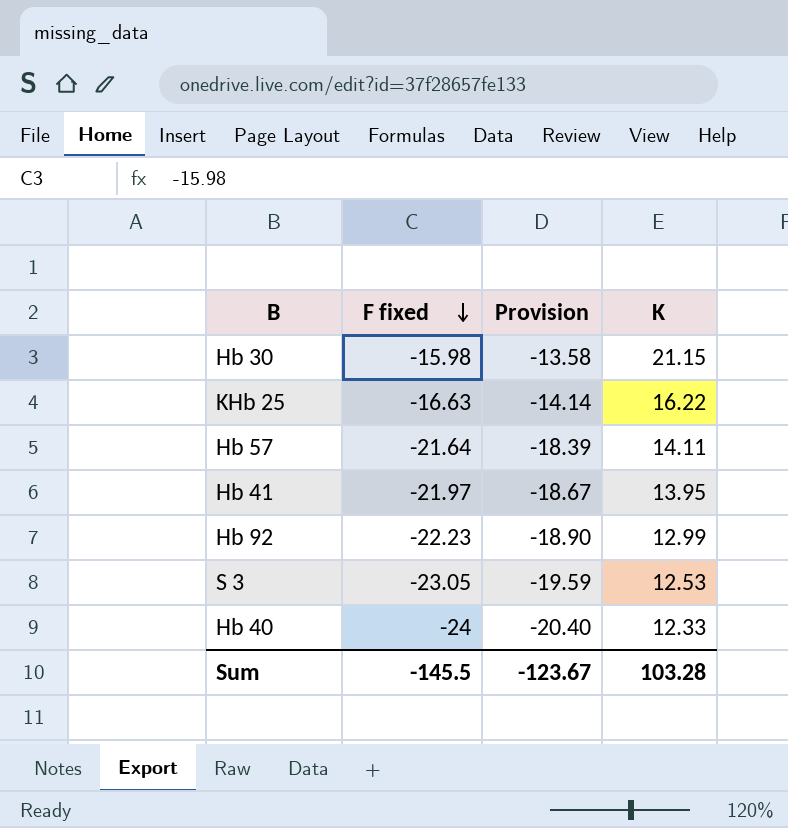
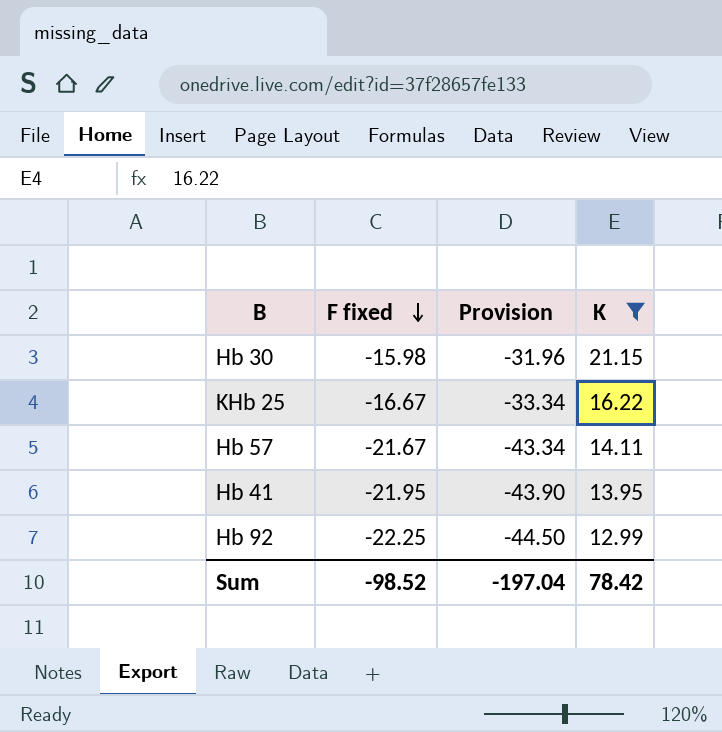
filter: none -> K >= 12.99
column Provision | formula: [F fixed] * 0.85 -> [F fixed] * 2
KHb 25 | F fixed: -16.63 -> -16.67
Hb 57 | F fixed: -21.64 -> -21.67
Hb 41 | F fixed: -21.97 -> -21.95
Hb 92 | F fixed: -22.23 -> -22.25
Sum | F fixed: -145.5 -> -98.52
Sum | Provision: -123.67 -> -197.04
Sum | K: 103.28 -> 78.42

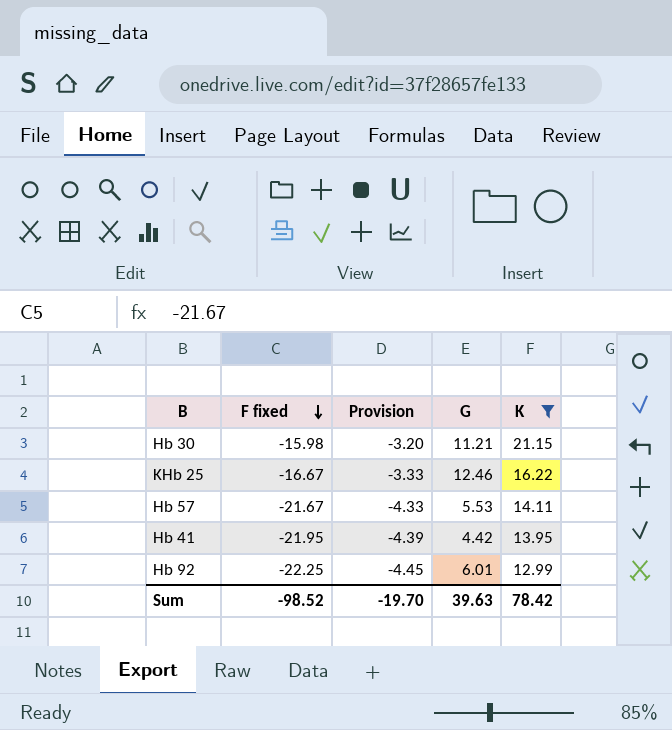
column Provision | formula: [F fixed] * 2 -> [F fixed] * 0.2
column G | position: none -> 4
Sum | Provision: -197.04 -> -19.70

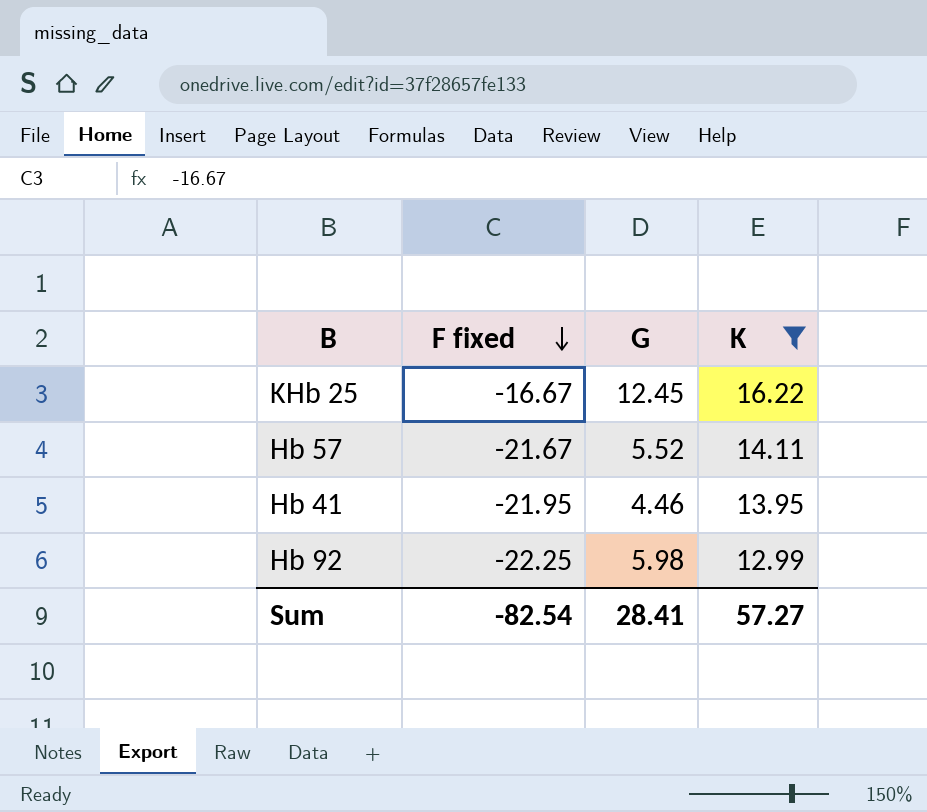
column Provision | formula: [F fixed] * 0.2 -> none
row Hb 30: -15.98 | -3.20 | 11.21 | 21.15 -> none
KHb 25 | G: 12.46 -> 12.45
Hb 57 | G: 5.53 -> 5.52
Hb 41 | G: 4.42 -> 4.46
Hb 92 | G: 6.01 -> 5.98
Sum | F fixed: -98.52 -> -82.54
Sum | G: 39.63 -> 28.41
Sum | K: 78.42 -> 57.27

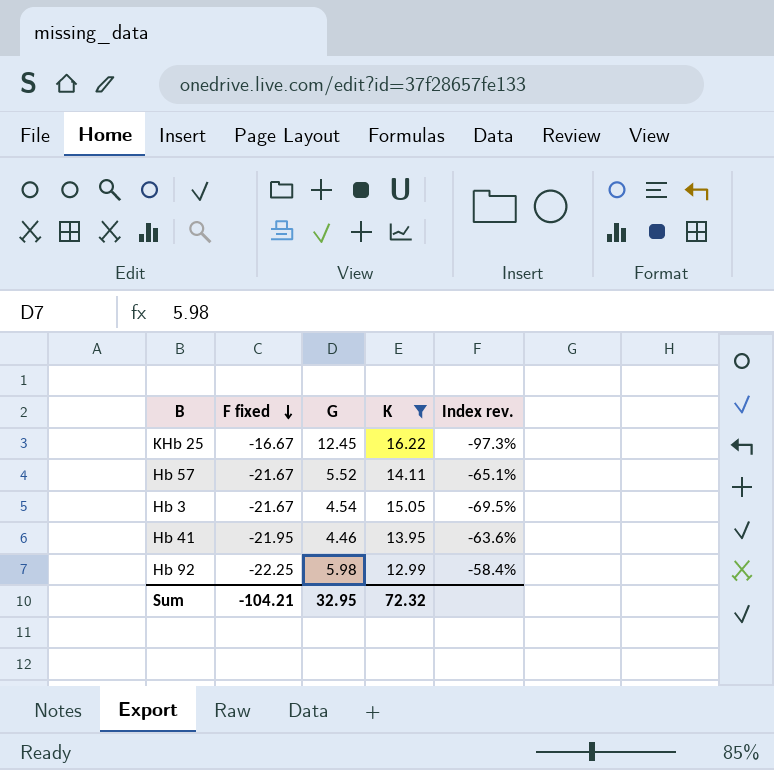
column Index rev. | formula: none -> [K] / [F fixed]
row Hb 3: none -> -21.67 | 4.54 | 15.05 | -69.5%
Sum | F fixed: -82.54 -> -104.21
Sum | G: 28.41 -> 32.95
Sum | K: 57.27 -> 72.32

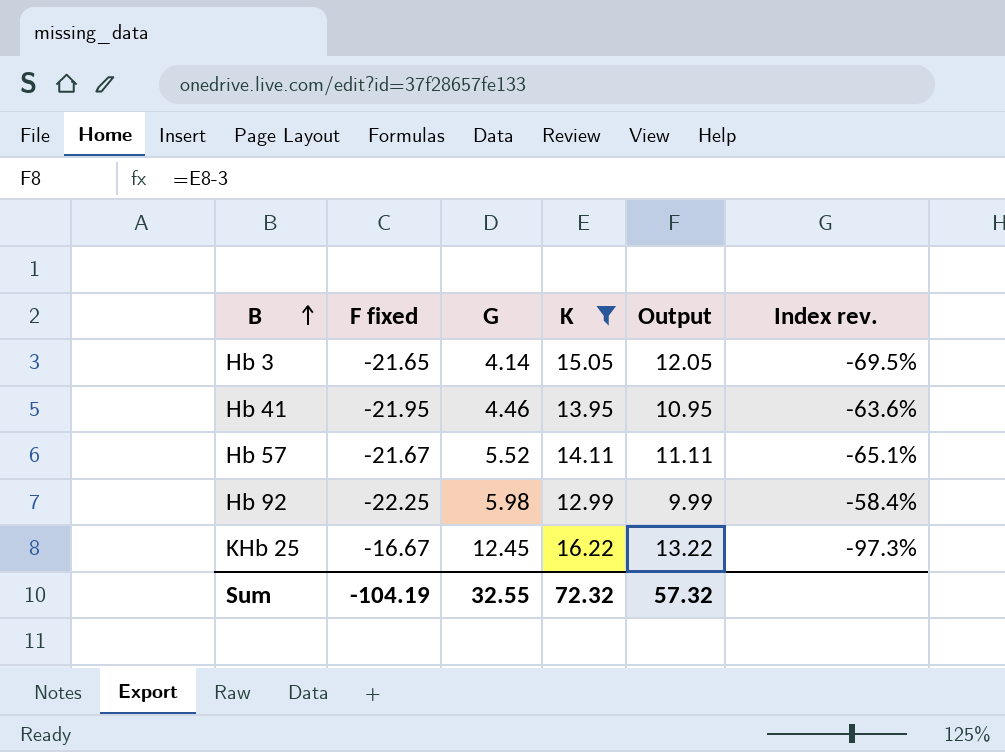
row order: F fixed descending -> B ascending
column Output | formula: none -> [K] - 3
Hb 3 | F fixed: -21.67 -> -21.65
Hb 3 | G: 4.54 -> 4.14
Sum | F fixed: -104.21 -> -104.19
Sum | G: 32.95 -> 32.55

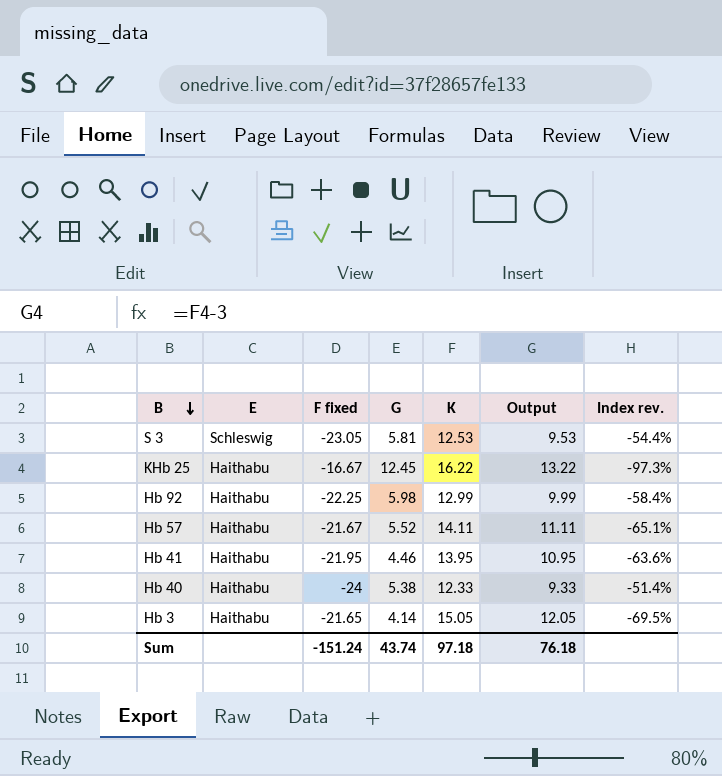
filter: K >= 12.99 -> none
row order: B ascending -> B descending
column E | position: none -> 2
Sum | F fixed: -104.19 -> -151.24
Sum | G: 32.55 -> 43.74
Sum | K: 72.32 -> 97.18
Sum | Output: 57.32 -> 76.18

